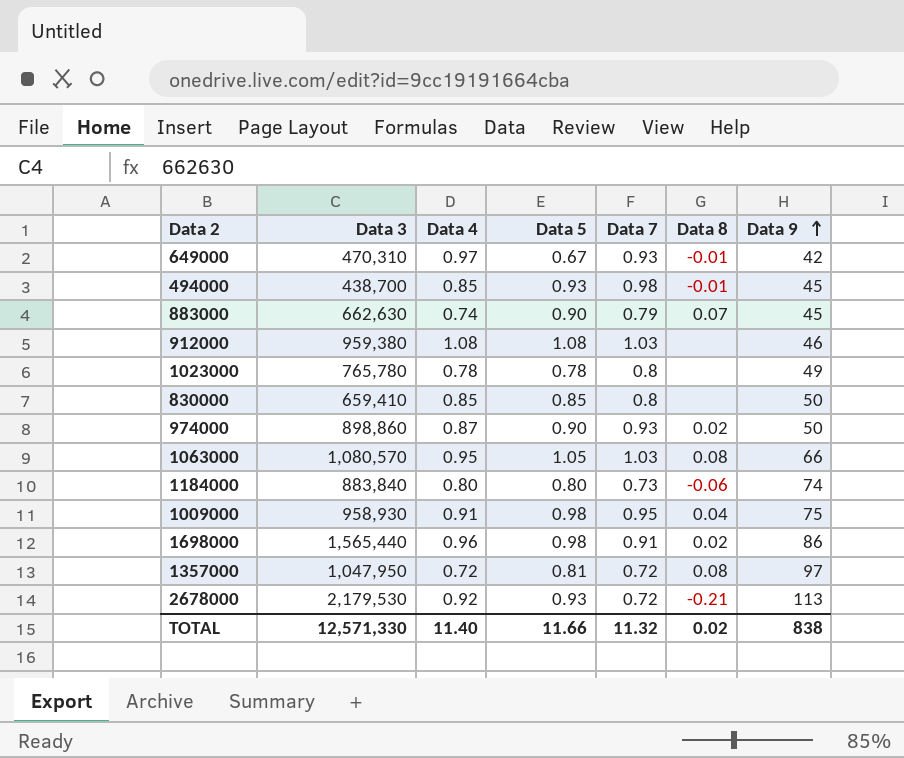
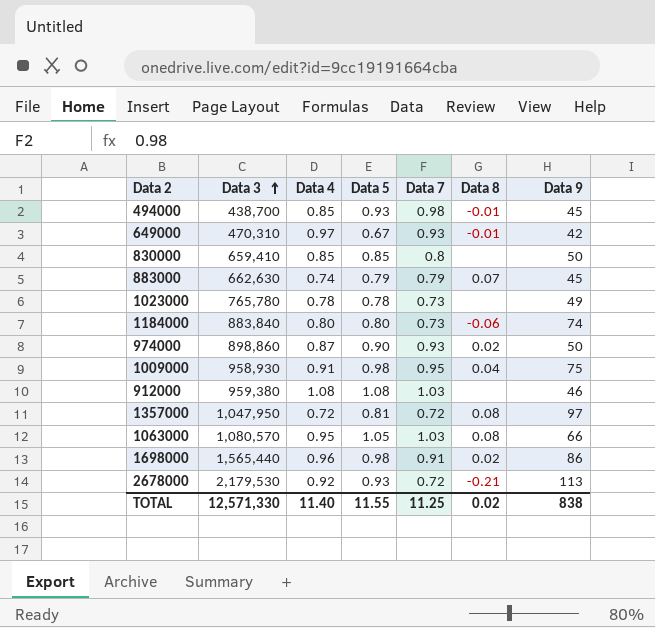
row order: Data 9 ascending -> Data 3 ascending
883000 | Data 5: 0.90 -> 0.79
1023000 | Data 7: 0.8 -> 0.73
TOTAL | Data 5: 11.66 -> 11.55
TOTAL | Data 7: 11.32 -> 11.25

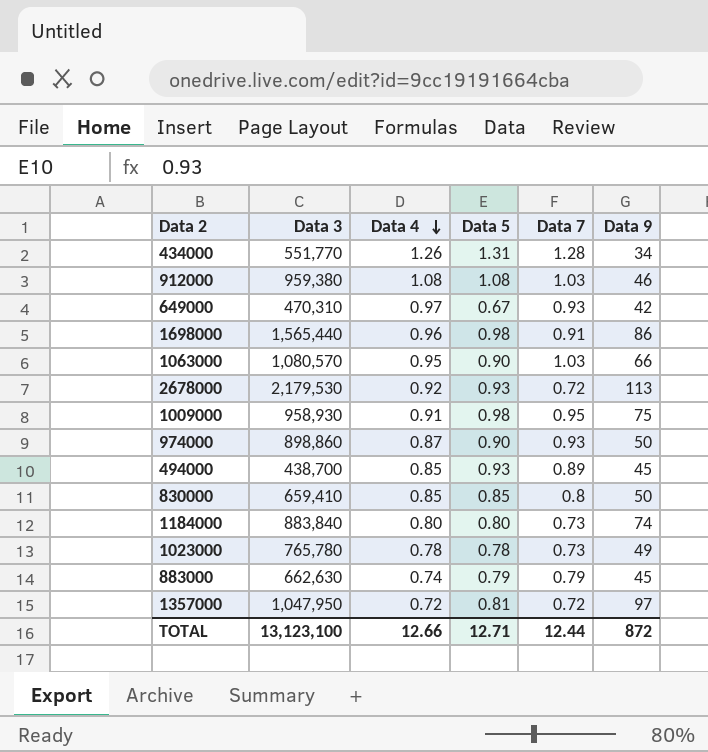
row order: Data 3 ascending -> Data 4 descending
column Data 8 | position: 6 -> none
row 434000: none -> 551,770 | 1.26 | 1.31 | 1.28 | 34
1063000 | Data 5: 1.05 -> 0.90
494000 | Data 7: 0.98 -> 0.89
TOTAL | Data 3: 12,571,330 -> 13,123,100
TOTAL | Data 4: 11.40 -> 12.66
TOTAL | Data 5: 11.55 -> 12.71
TOTAL | Data 7: 11.25 -> 12.44
TOTAL | Data 9: 838 -> 872

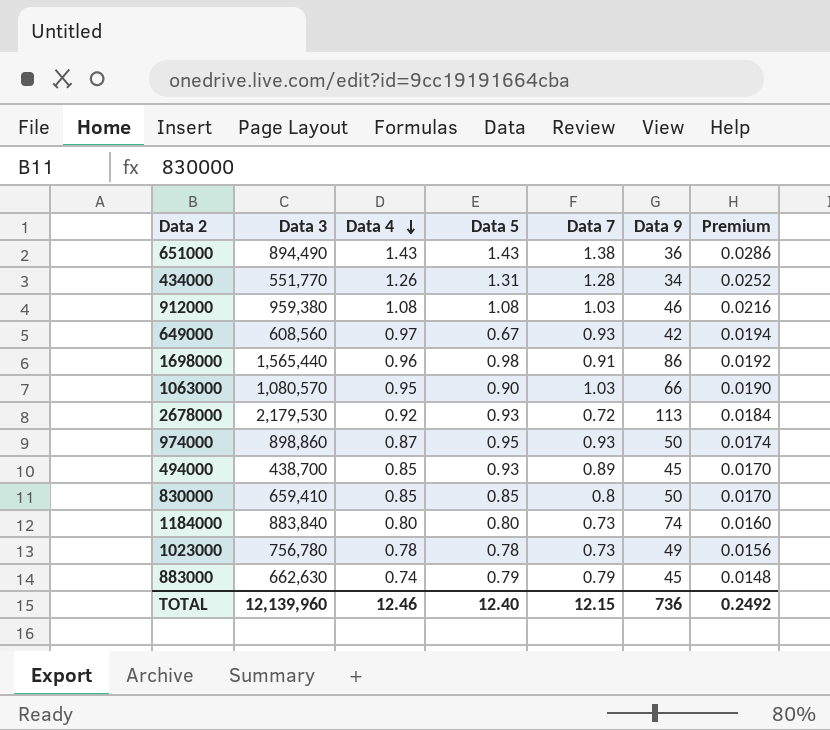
column Premium | formula: none -> [Data 4] * 0.02
row 1009000: 958,930 | 0.91 | 0.98 | 0.95 | 75 -> none
row 1357000: 1,047,950 | 0.72 | 0.81 | 0.72 | 97 -> none
row 651000: none -> 894,490 | 1.43 | 1.43 | 1.38 | 36 | 0.0286
649000 | Data 3: 470,310 -> 608,560
974000 | Data 5: 0.90 -> 0.95
1023000 | Data 3: 765,780 -> 756,780
TOTAL | Data 3: 13,123,100 -> 12,139,960
TOTAL | Data 4: 12.66 -> 12.46
TOTAL | Data 5: 12.71 -> 12.40
TOTAL | Data 7: 12.44 -> 12.15
TOTAL | Data 9: 872 -> 736

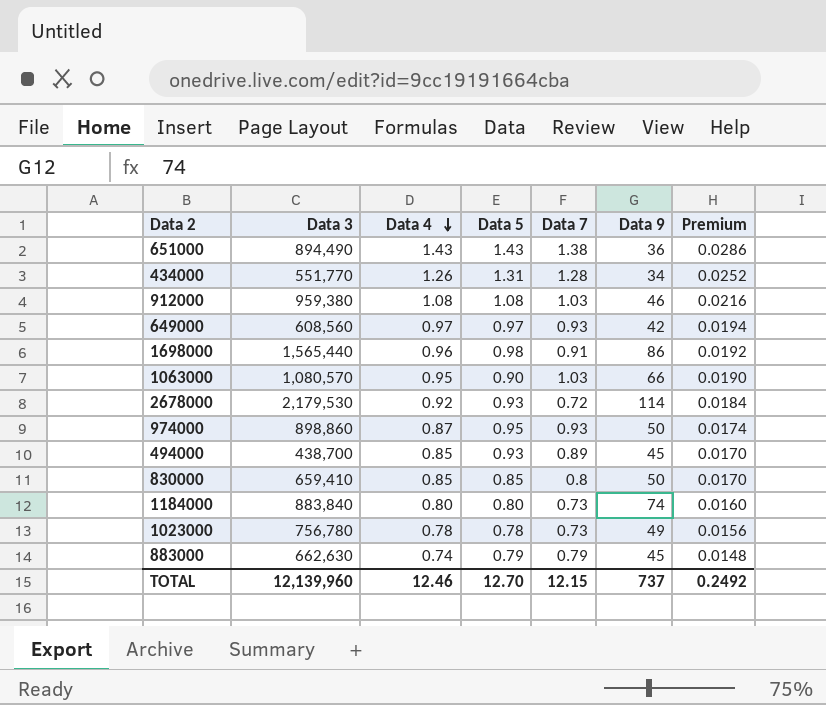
649000 | Data 5: 0.67 -> 0.97
2678000 | Data 9: 113 -> 114
TOTAL | Data 5: 12.40 -> 12.70
TOTAL | Data 9: 736 -> 737

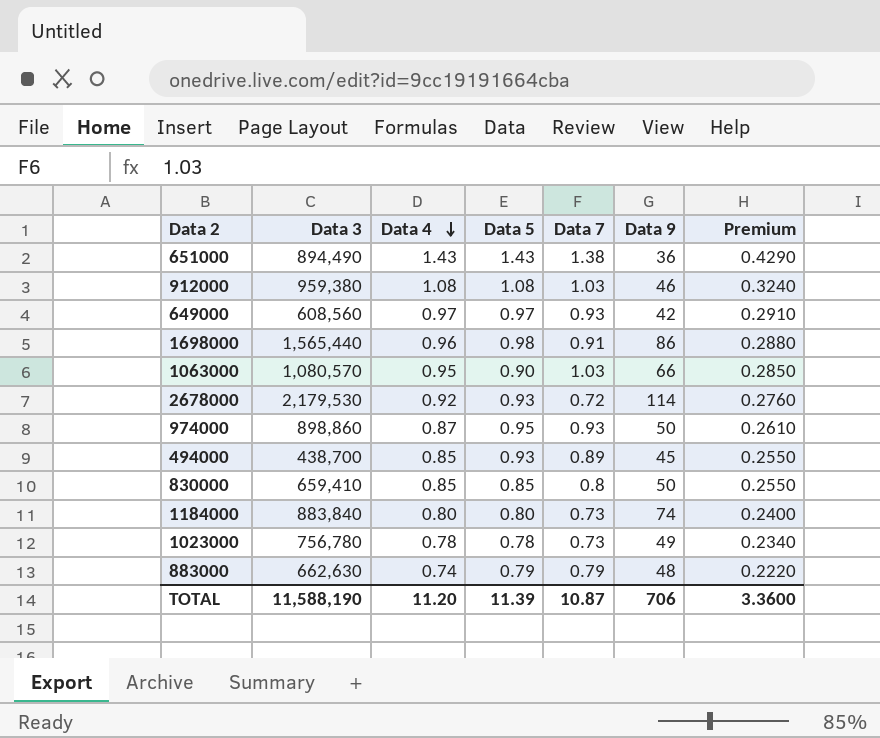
column Premium | formula: [Data 4] * 0.02 -> [Data 4] * 0.3
row 434000: 551,770 | 1.26 | 1.31 | 1.28 | 34 | 0.0252 -> none
883000 | Data 9: 45 -> 48
TOTAL | Data 3: 12,139,960 -> 11,588,190
TOTAL | Data 4: 12.46 -> 11.20
TOTAL | Data 5: 12.70 -> 11.39
TOTAL | Data 7: 12.15 -> 10.87
TOTAL | Data 9: 737 -> 706
TOTAL | Premium: 0.2492 -> 3.3600

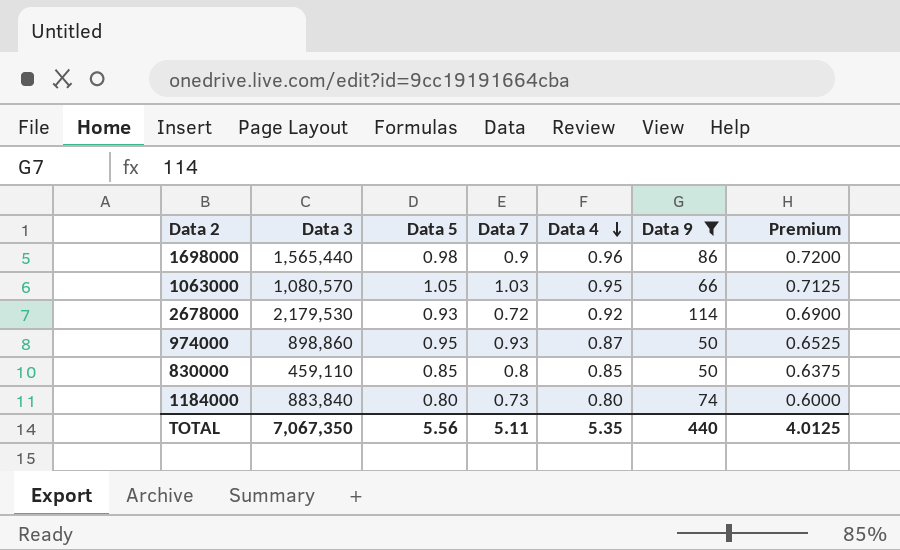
filter: none -> Data 9 >= 50
column Data 4 | position: 3 -> 5
column Premium | formula: [Data 4] * 0.3 -> [Data 4] * 0.75
1698000 | Data 7: 0.91 -> 0.9
1063000 | Data 5: 0.90 -> 1.05
830000 | Data 3: 659,410 -> 459,110
TOTAL | Data 3: 11,588,190 -> 7,067,350
TOTAL | Data 5: 11.39 -> 5.56
TOTAL | Data 7: 10.87 -> 5.11
TOTAL | Data 4: 11.20 -> 5.35
TOTAL | Data 9: 706 -> 440
TOTAL | Premium: 3.3600 -> 4.0125

